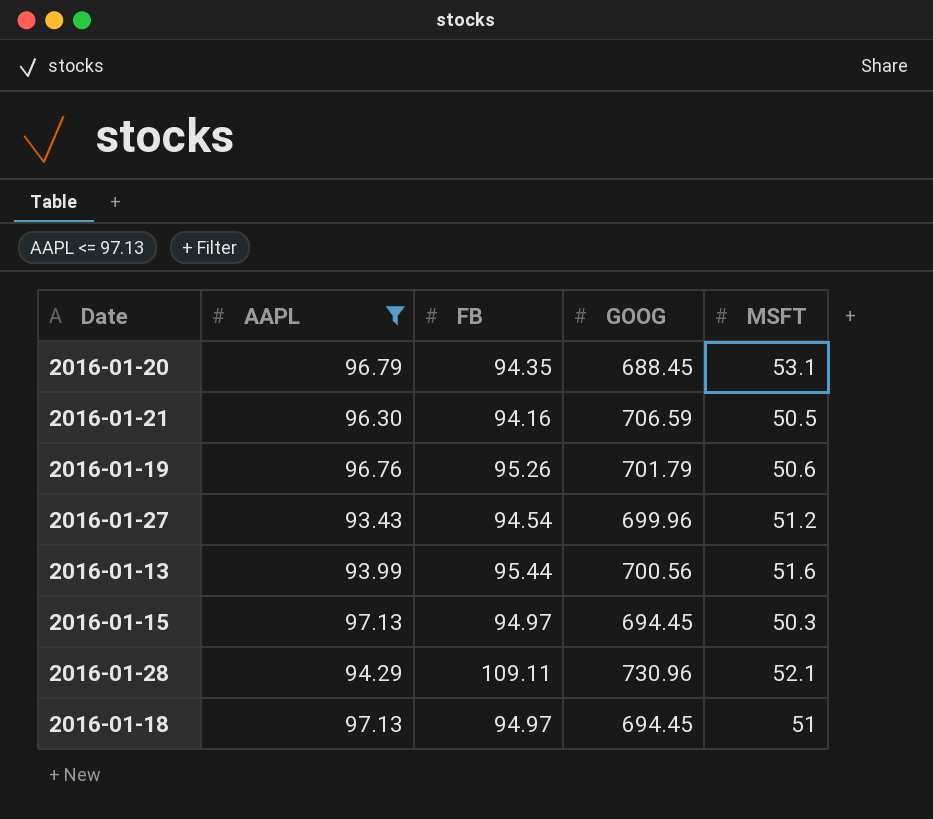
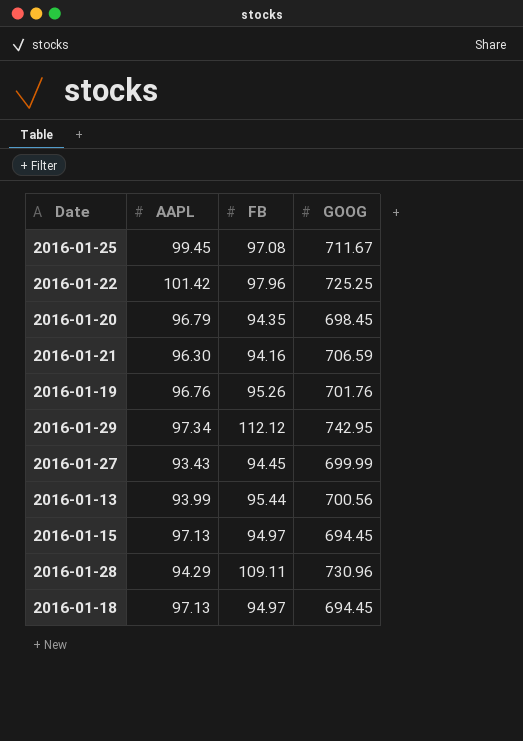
filter: AAPL <= 97.13 -> none
column MSFT | position: 5 -> none
2016-01-20 | GOOG: 688.45 -> 698.45
2016-01-19 | GOOG: 701.79 -> 701.76
2016-01-27 | FB: 94.54 -> 94.45
2016-01-27 | GOOG: 699.96 -> 699.99

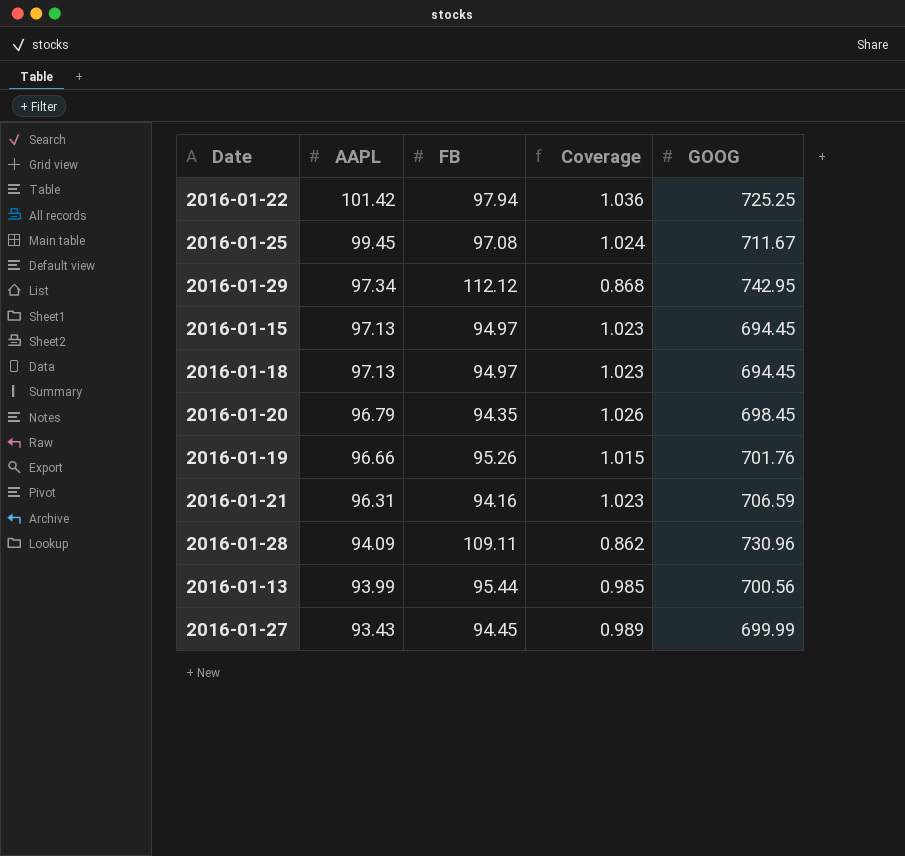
row order: none -> AAPL descending
column Coverage | formula: none -> [AAPL] / [FB]
2016-01-22 | FB: 97.96 -> 97.94
2016-01-19 | AAPL: 96.76 -> 96.66
2016-01-21 | AAPL: 96.30 -> 96.31
2016-01-28 | AAPL: 94.29 -> 94.09

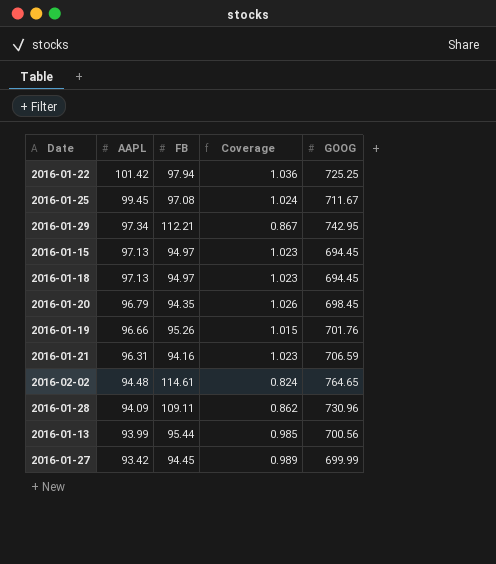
2016-01-29 | FB: 112.12 -> 112.21
2016-01-29 | Coverage: 0.868 -> 0.867
row 2016-02-02: none -> 94.48 | 114.61 | 0.824 | 764.65
2016-01-27 | AAPL: 93.43 -> 93.42

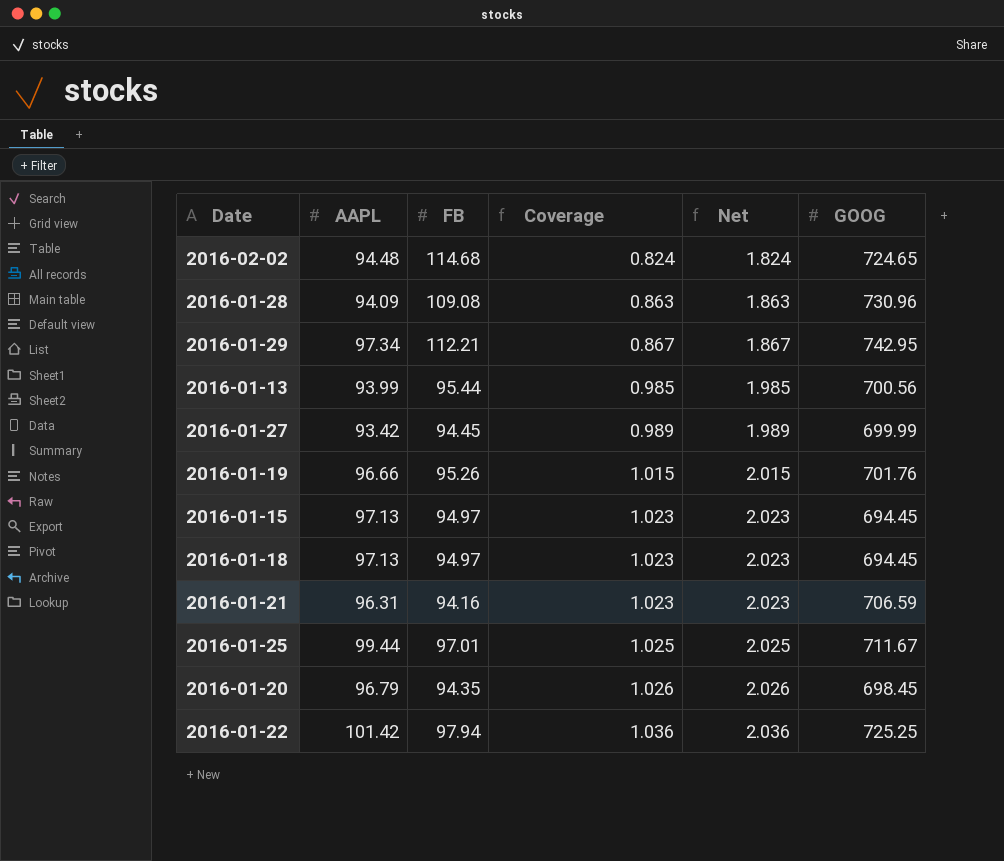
row order: AAPL descending -> Coverage ascending
column Net | formula: none -> [Coverage] + 1
2016-02-02 | FB: 114.61 -> 114.68
2016-02-02 | GOOG: 764.65 -> 724.65
2016-01-28 | FB: 109.11 -> 109.08
2016-01-28 | Coverage: 0.862 -> 0.863
2016-01-25 | AAPL: 99.45 -> 99.44
2016-01-25 | FB: 97.08 -> 97.01
2016-01-25 | Coverage: 1.024 -> 1.025

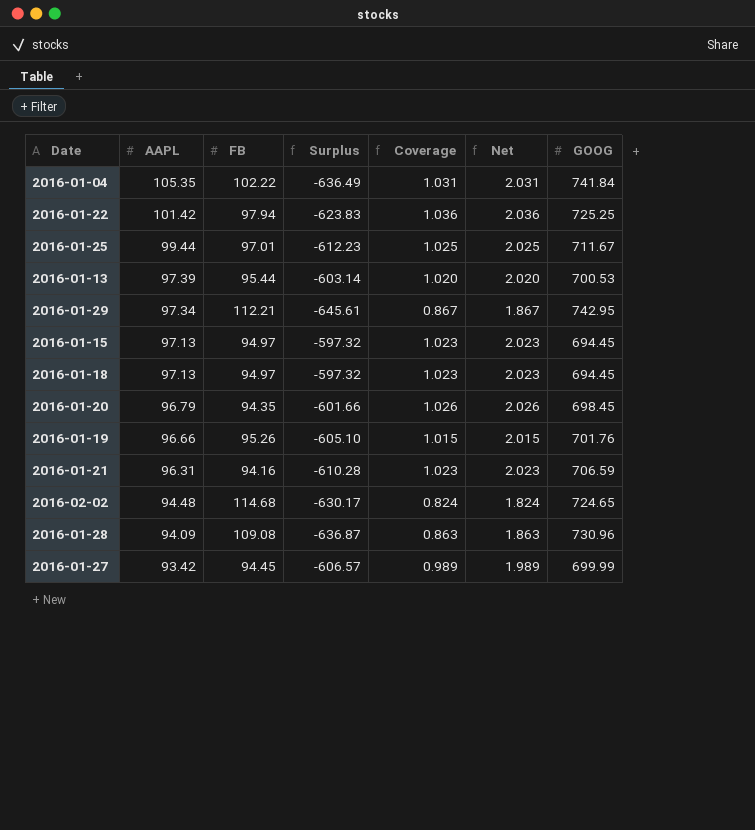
row order: Coverage ascending -> AAPL descending
column Surplus | formula: none -> [AAPL] - [GOOG]
row 2016-01-04: none -> 105.35 | 102.22 | -636.49 | 1.031 | 2.031 | 741.84
2016-01-13 | AAPL: 93.99 -> 97.39
2016-01-13 | Coverage: 0.985 -> 1.020
2016-01-13 | Net: 1.985 -> 2.020
2016-01-13 | GOOG: 700.56 -> 700.53

